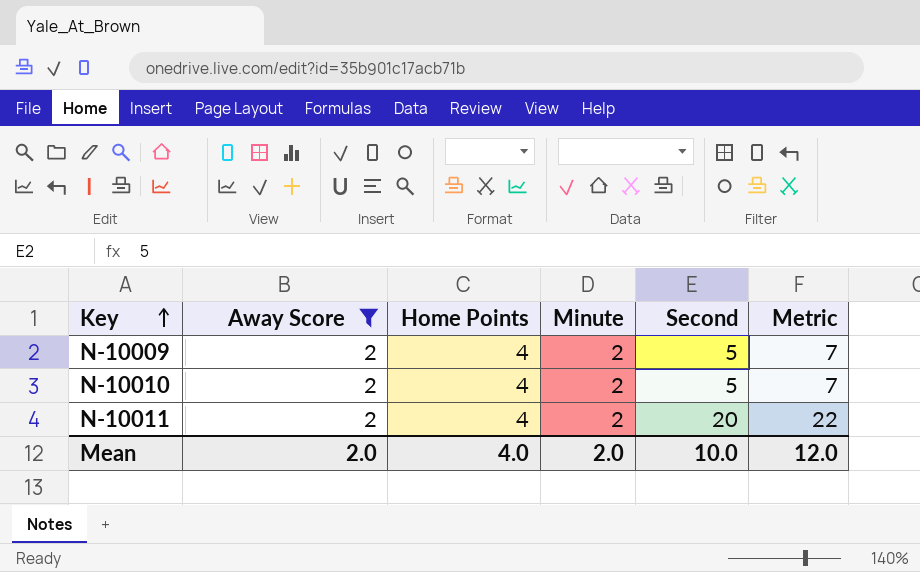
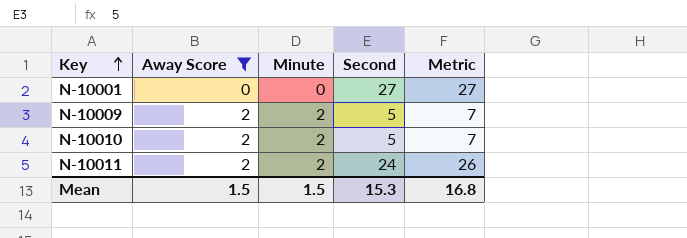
column Home Points | position: 3 -> none
row N-10001: none -> 0 | 0 | 27 | 27
N-10011 | Second: 20 -> 24
N-10011 | Metric: 22 -> 26
Mean | Away Score: 2.0 -> 1.5
Mean | Minute: 2.0 -> 1.5
Mean | Second: 10.0 -> 15.3
Mean | Metric: 12.0 -> 16.8

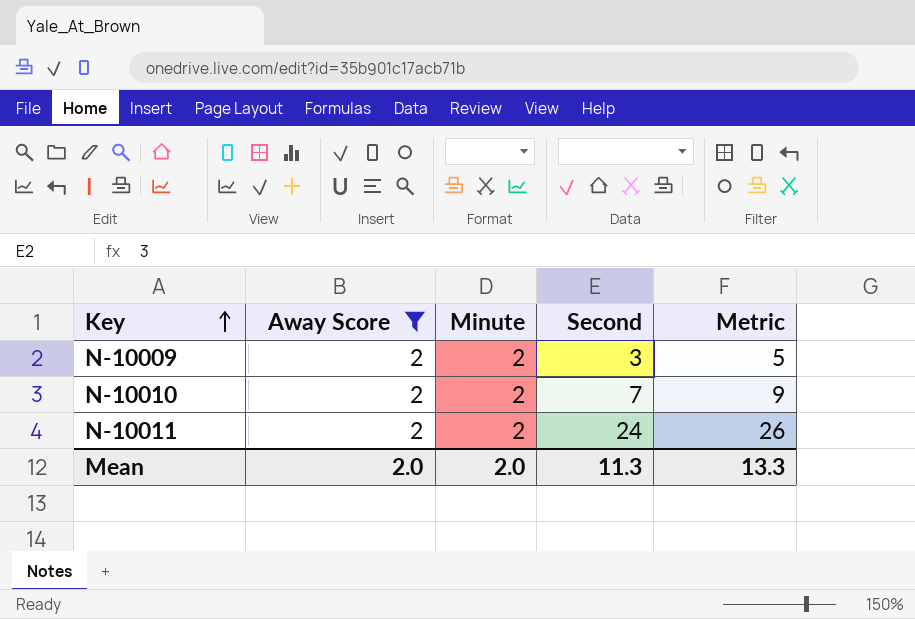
row N-10001: 0 | 0 | 27 | 27 -> none
N-10009 | Second: 5 -> 3
N-10009 | Metric: 7 -> 5
N-10010 | Second: 5 -> 7
N-10010 | Metric: 7 -> 9
Mean | Away Score: 1.5 -> 2.0
Mean | Minute: 1.5 -> 2.0
Mean | Second: 15.3 -> 11.3
Mean | Metric: 16.8 -> 13.3

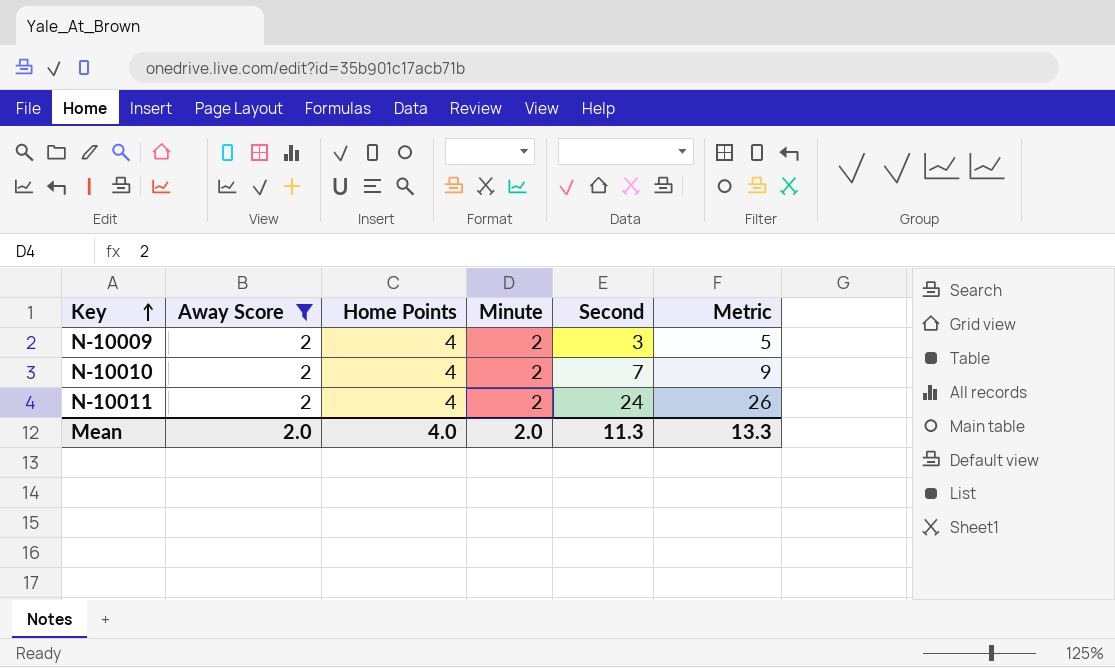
column Home Points | position: none -> 3

